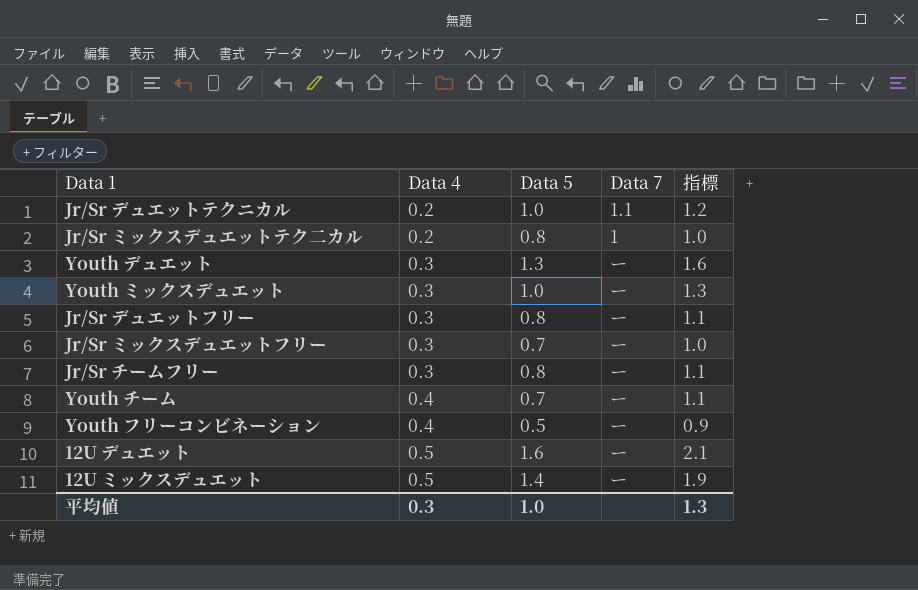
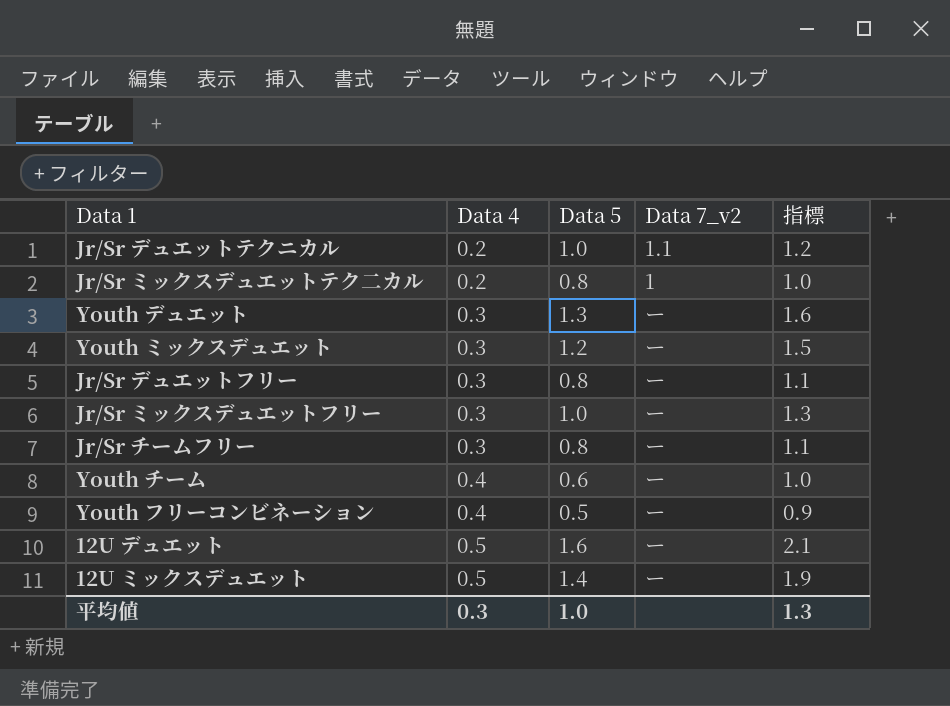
column name: Data 7 -> Data 7_v2
Youth ミックスデュエット | Data 5: 1.0 -> 1.2
Youth ミックスデュエット | 指標: 1.3 -> 1.5
Jr/Sr ミックスデュエットフリー | Data 5: 0.7 -> 1.0
Jr/Sr ミックスデュエットフリー | 指標: 1.0 -> 1.3
Youth チーム | Data 5: 0.7 -> 0.6
Youth チーム | 指標: 1.1 -> 1.0

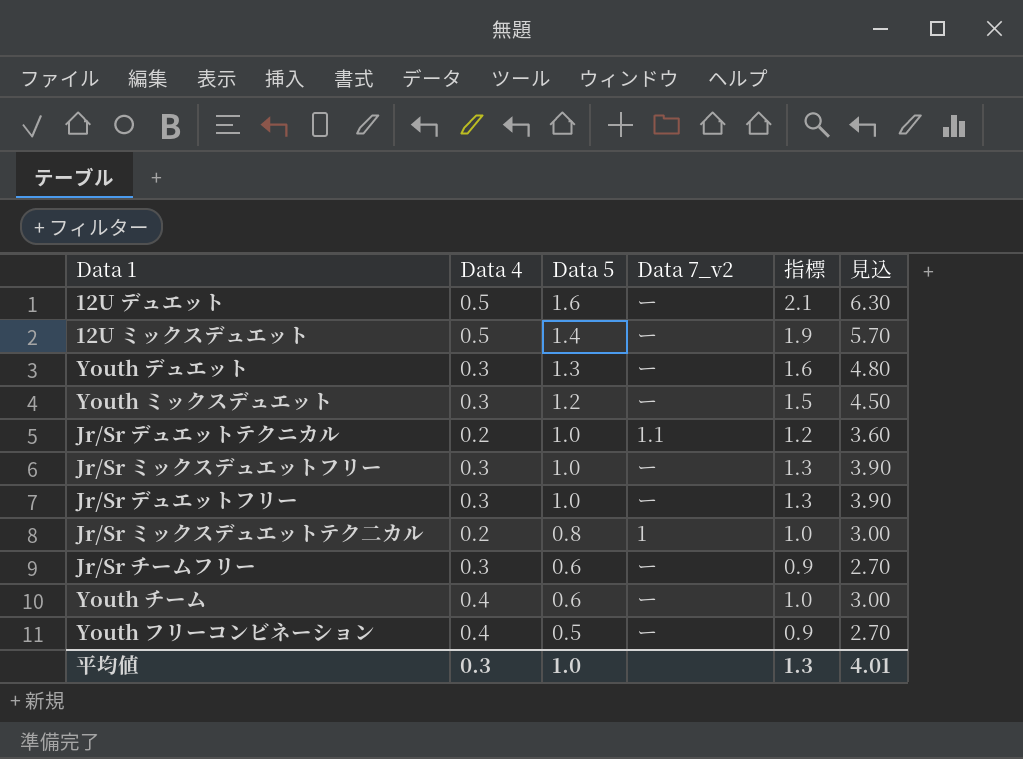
row order: Data 4 ascending -> Data 5 descending
column 見込 | formula: none -> [指標] * 3
Jr/Sr デュエットフリー | Data 5: 0.8 -> 1.0
Jr/Sr デュエットフリー | 指標: 1.1 -> 1.3
Jr/Sr チームフリー | Data 5: 0.8 -> 0.6
Jr/Sr チームフリー | 指標: 1.1 -> 0.9

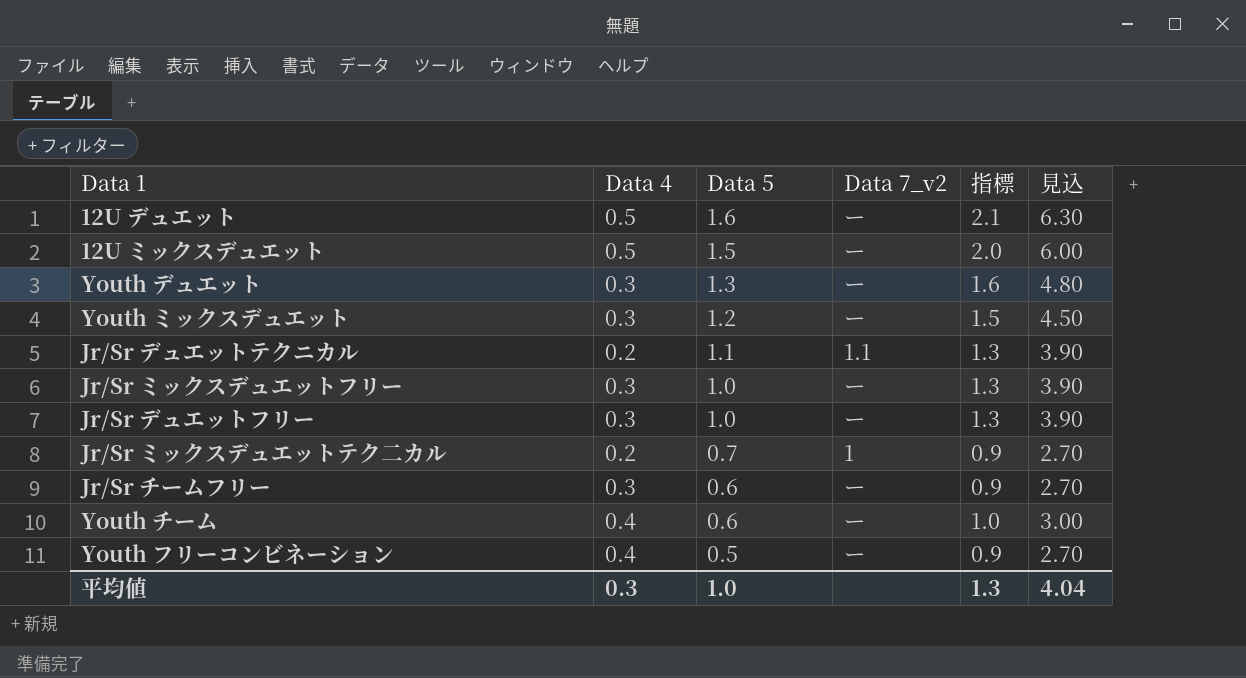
12U ミックスデュエット | Data 5: 1.4 -> 1.5
12U ミックスデュエット | 指標: 1.9 -> 2.0
12U ミックスデュエット | 見込: 5.70 -> 6.00
Jr/Sr デュエットテクニカル | Data 5: 1.0 -> 1.1
Jr/Sr デュエットテクニカル | 指標: 1.2 -> 1.3
Jr/Sr デュエットテクニカル | 見込: 3.60 -> 3.90
Jr/Sr ミックスデュエットテク二カル | Data 5: 0.8 -> 0.7
Jr/Sr ミックスデュエットテク二カル | 指標: 1.0 -> 0.9
Jr/Sr ミックスデュエットテク二カル | 見込: 3.00 -> 2.70
平均値 | 見込: 4.01 -> 4.04

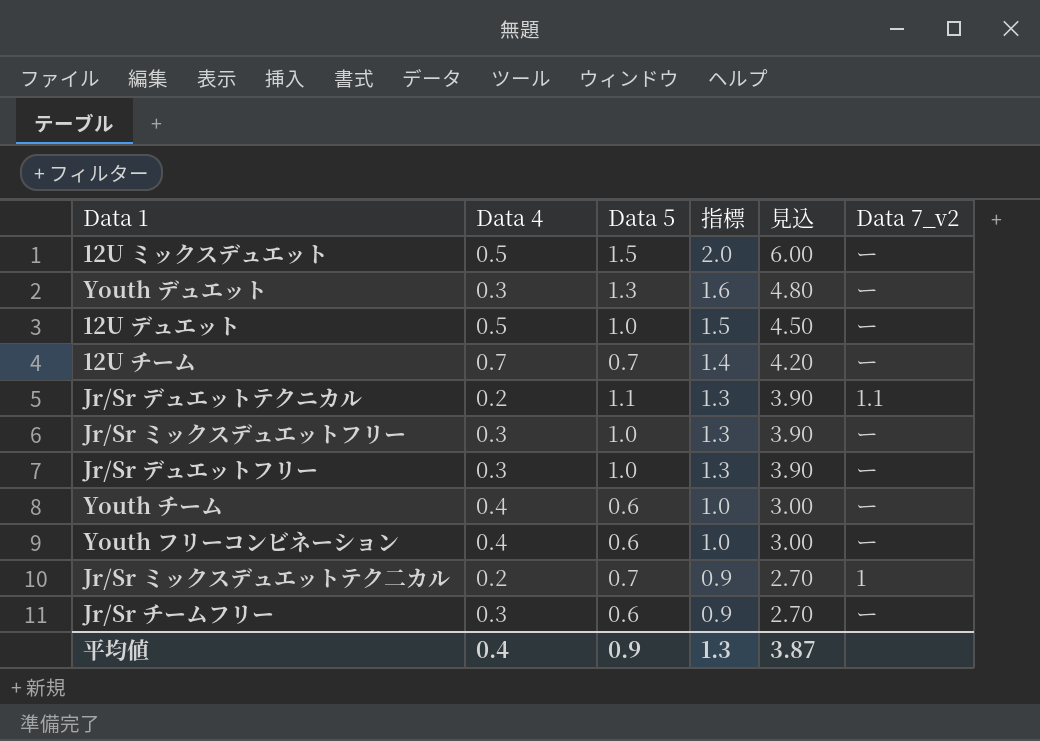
row order: Data 5 descending -> 指標 descending
column Data 7_v2 | position: 4 -> 6
row Youth ミックスデュエット: 0.3 | 1.2 | ー | 1.5 | 4.50 -> none
12U デュエット | Data 5: 1.6 -> 1.0
12U デュエット | 指標: 2.1 -> 1.5
12U デュエット | 見込: 6.30 -> 4.50
row 12U チーム: none -> 0.7 | 0.7 | 1.4 | 4.20 | ー
Youth フリーコンビネーション | Data 5: 0.5 -> 0.6
Youth フリーコンビネーション | 指標: 0.9 -> 1.0
Youth フリーコンビネーション | 見込: 2.70 -> 3.00
平均値 | Data 4: 0.3 -> 0.4
平均値 | Data 5: 1.0 -> 0.9
平均値 | 見込: 4.04 -> 3.87

